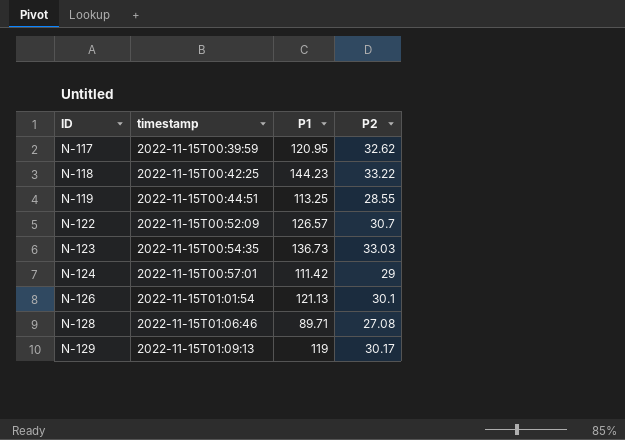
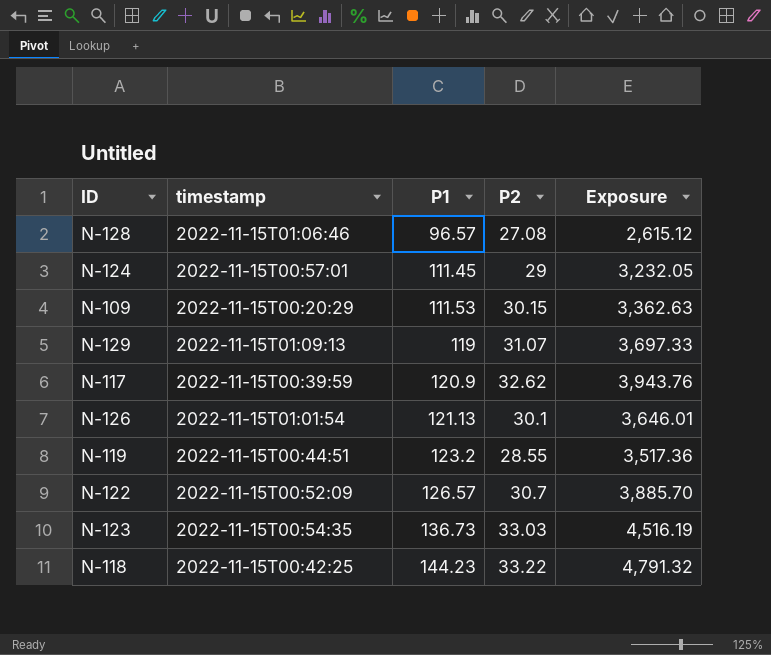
row order: ID ascending -> P1 ascending
column Exposure | formula: none -> [P1] * [P2]
N-128 | P1: 89.71 -> 96.57
N-124 | P1: 111.42 -> 111.45
row N-109: none -> 2022-11-15T00:20:29 | 111.53 | 30.15 | 3,362.63
N-129 | P2: 30.17 -> 31.07
N-117 | P1: 120.95 -> 120.9
N-119 | P1: 113.25 -> 123.2

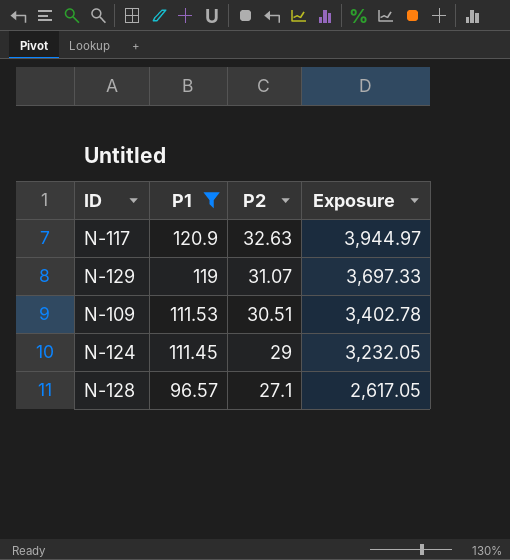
filter: none -> P1 <= 120.9
row order: P1 ascending -> P1 descending
column timestamp | position: 2 -> none
N-117 | P2: 32.62 -> 32.63
N-117 | Exposure: 3,943.76 -> 3,944.97
N-109 | P2: 30.15 -> 30.51
N-109 | Exposure: 3,362.63 -> 3,402.78
N-128 | P2: 27.08 -> 27.1
N-128 | Exposure: 2,615.12 -> 2,617.05

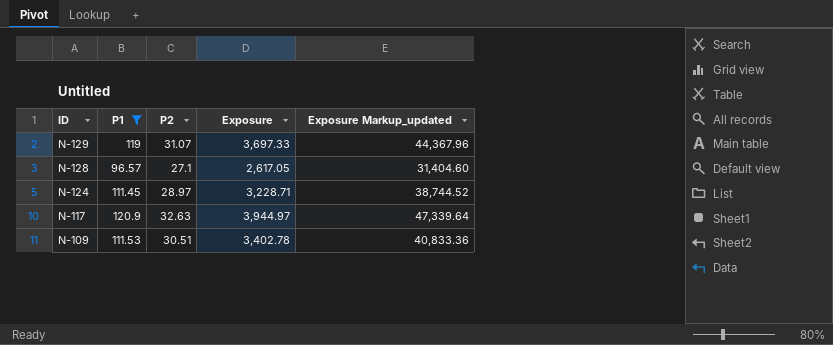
row order: P1 descending -> ID descending
column Exposure Markup_updated | formula: none -> [Exposure] * 12
N-124 | P2: 29 -> 28.97
N-124 | Exposure: 3,232.05 -> 3,228.71

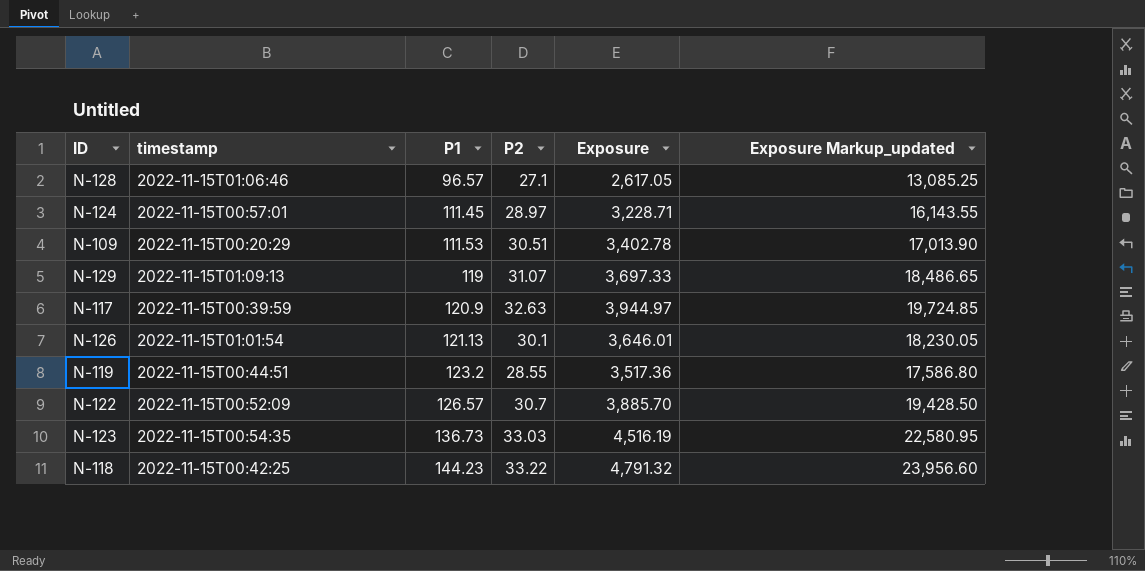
filter: P1 <= 120.9 -> none
row order: ID descending -> P1 ascending
column timestamp | position: none -> 2
column Exposure Markup_updated | formula: [Exposure] * 12 -> [Exposure] * 5

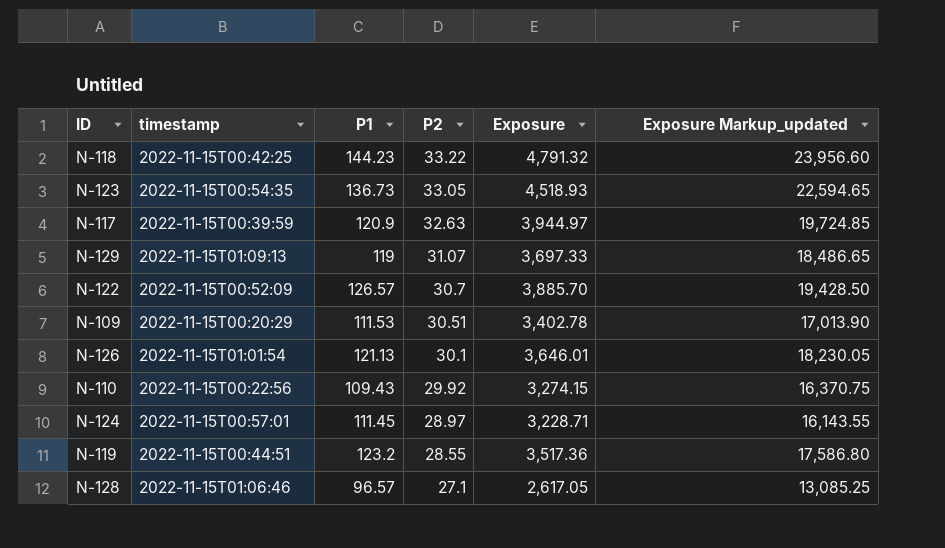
row order: P1 ascending -> P2 descending
N-123 | P2: 33.03 -> 33.05
N-123 | Exposure: 4,516.19 -> 4,518.93
N-123 | Exposure Markup_updated: 22,580.95 -> 22,594.65
row N-110: none -> 2022-11-15T00:22:56 | 109.43 | 29.92 | 3,274.15 | 16,370.75

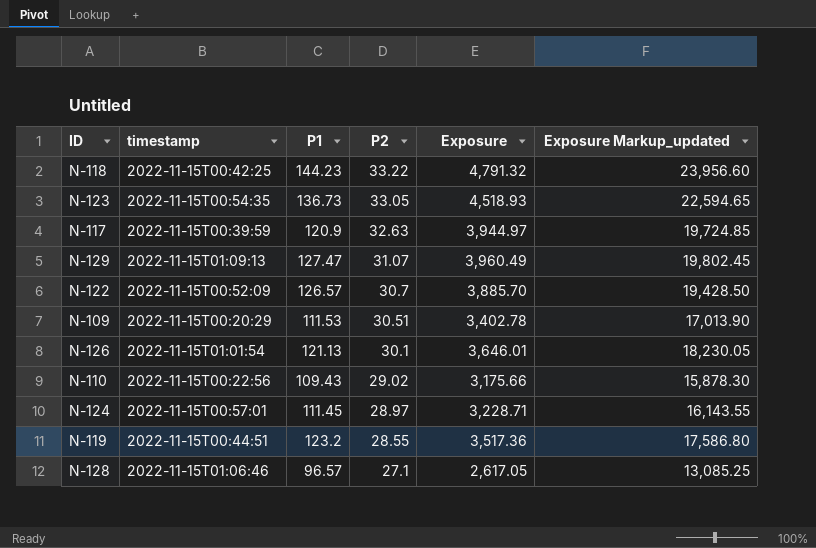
N-129 | P1: 119 -> 127.47
N-129 | Exposure: 3,697.33 -> 3,960.49
N-129 | Exposure Markup_updated: 18,486.65 -> 19,802.45
N-110 | P2: 29.92 -> 29.02
N-110 | Exposure: 3,274.15 -> 3,175.66
N-110 | Exposure Markup_updated: 16,370.75 -> 15,878.30

